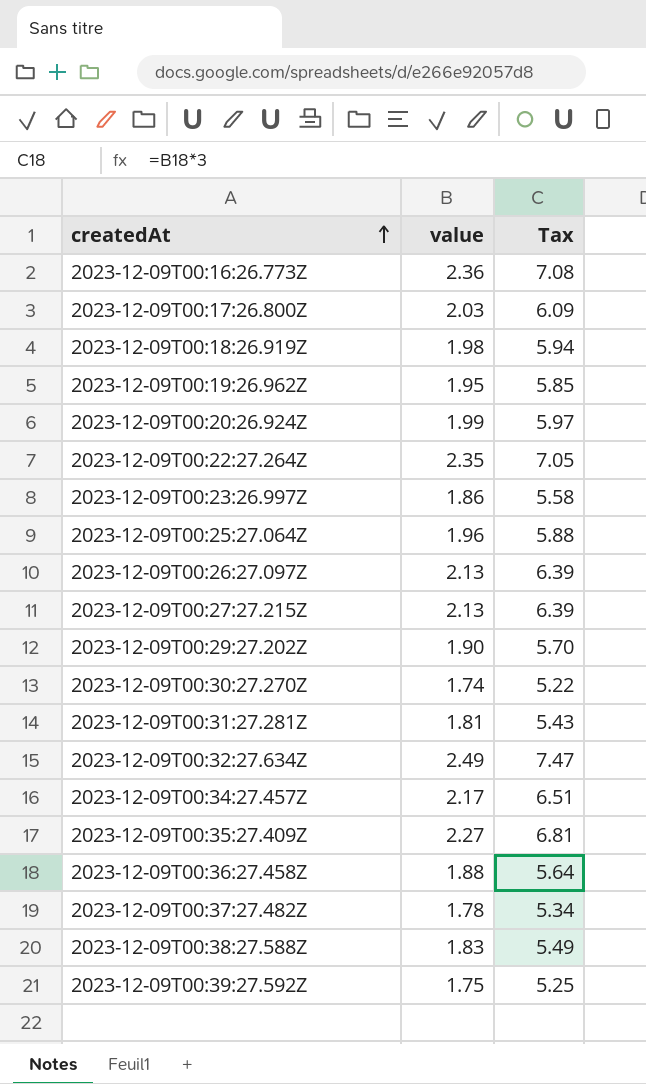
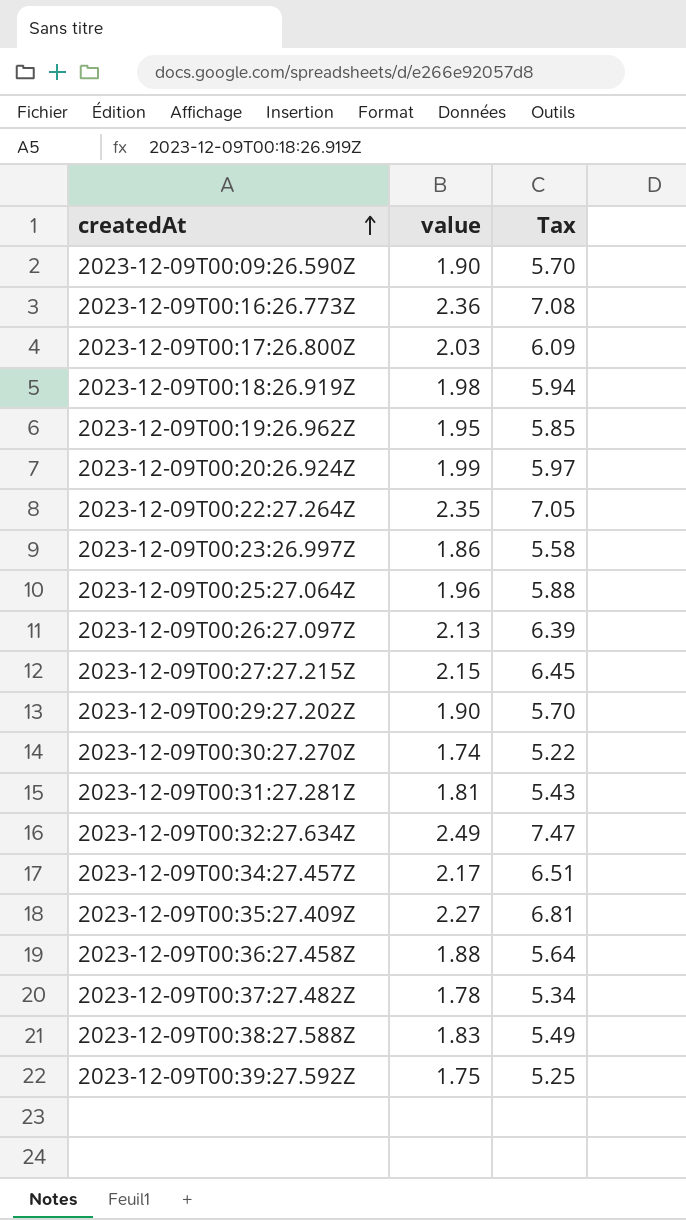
row 2023-12-09T00:09:26.590Z: none -> 1.90 | 5.70
2023-12-09T00:27:27.215Z | value: 2.13 -> 2.15
2023-12-09T00:27:27.215Z | Tax: 6.39 -> 6.45

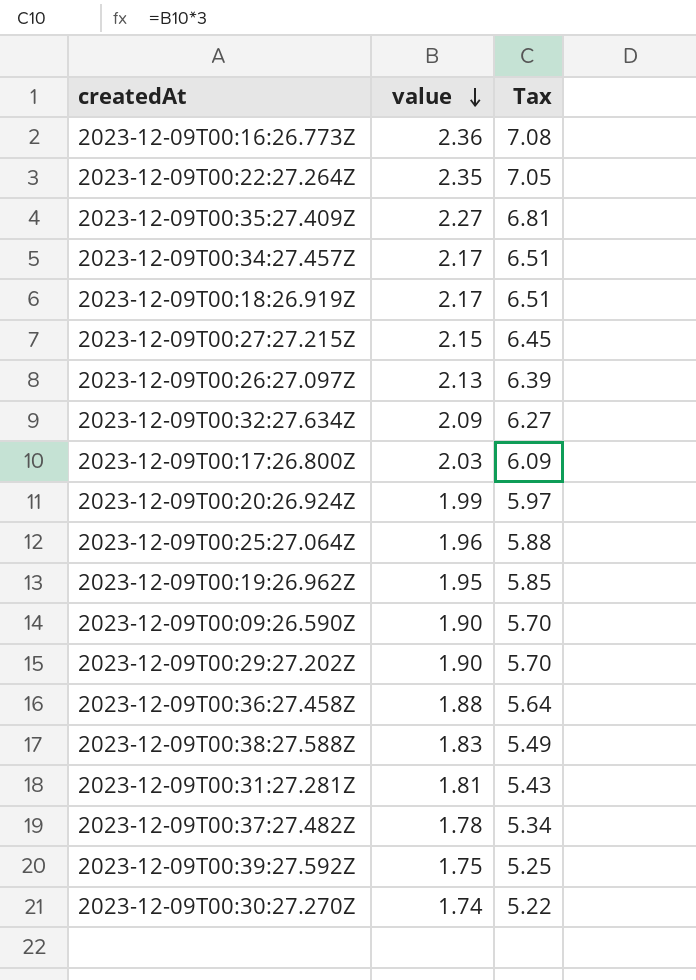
row order: createdAt ascending -> value descending
row 2023-12-09T00:23:26.997Z: 1.86 | 5.58 -> none
2023-12-09T00:18:26.919Z | value: 1.98 -> 2.17
2023-12-09T00:18:26.919Z | Tax: 5.94 -> 6.51
2023-12-09T00:32:27.634Z | value: 2.49 -> 2.09
2023-12-09T00:32:27.634Z | Tax: 7.47 -> 6.27

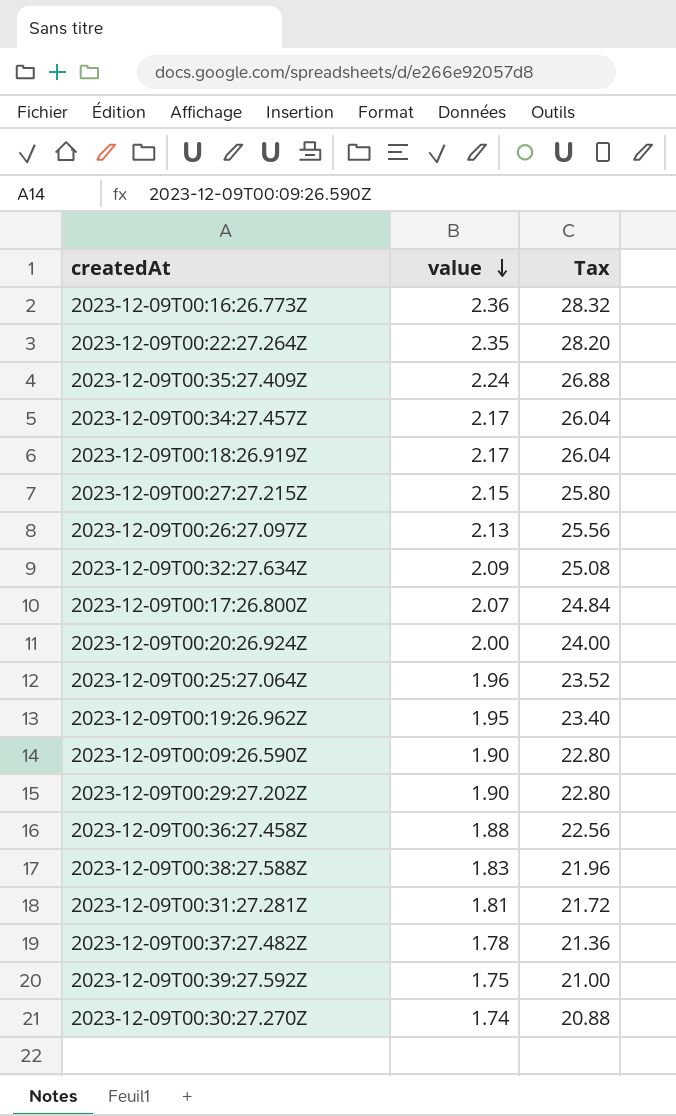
column Tax | formula: [value] * 3 -> [value] * 12
2023-12-09T00:35:27.409Z | value: 2.27 -> 2.24
2023-12-09T00:17:26.800Z | value: 2.03 -> 2.07
2023-12-09T00:20:26.924Z | value: 1.99 -> 2.00

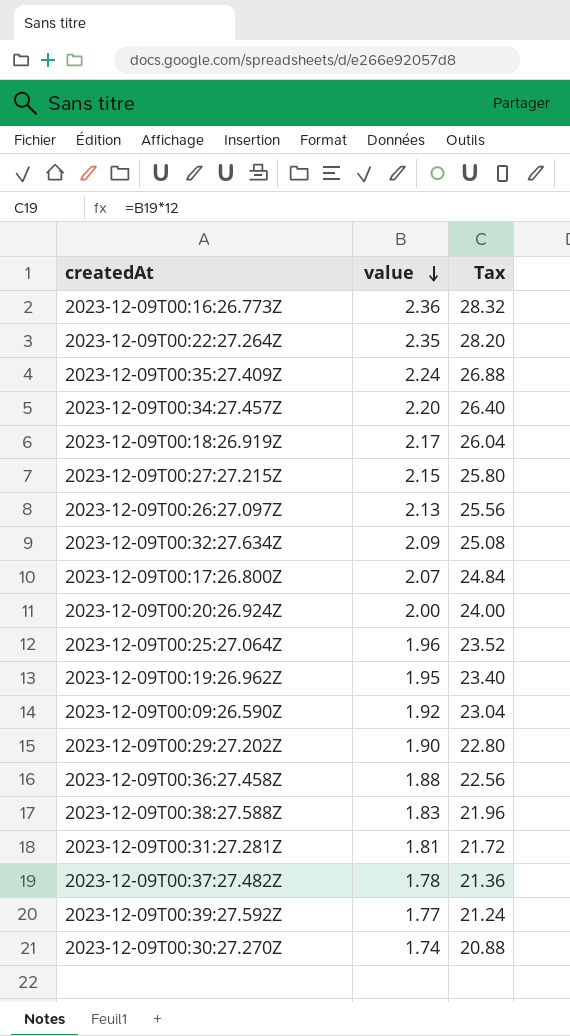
2023-12-09T00:34:27.457Z | value: 2.17 -> 2.20
2023-12-09T00:34:27.457Z | Tax: 26.04 -> 26.40
2023-12-09T00:09:26.590Z | value: 1.90 -> 1.92
2023-12-09T00:09:26.590Z | Tax: 22.80 -> 23.04
2023-12-09T00:39:27.592Z | value: 1.75 -> 1.77
2023-12-09T00:39:27.592Z | Tax: 21.00 -> 21.24

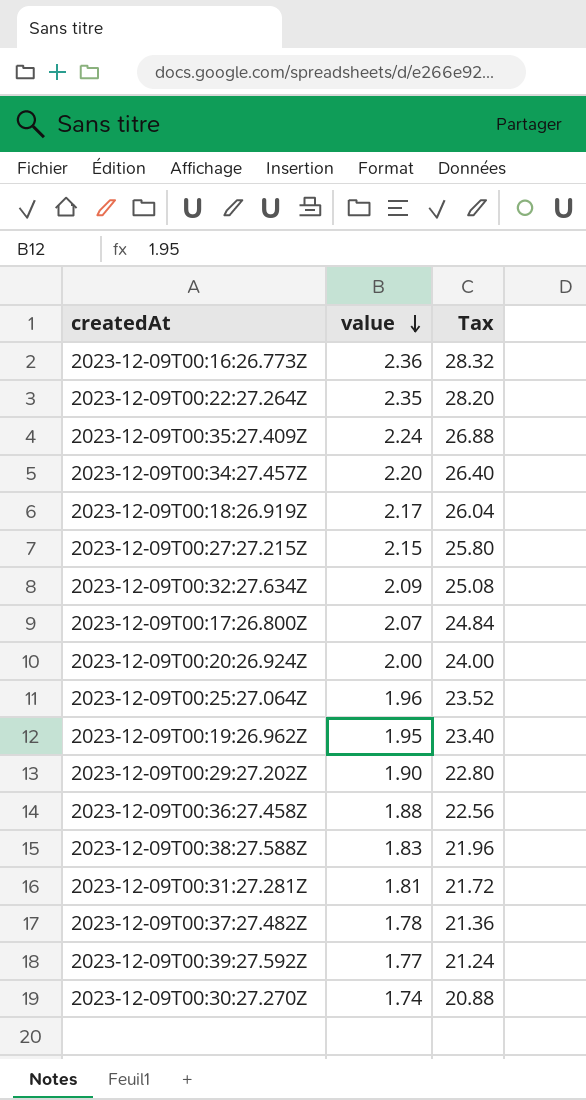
row 2023-12-09T00:26:27.097Z: 2.13 | 25.56 -> none
row 2023-12-09T00:09:26.590Z: 1.92 | 23.04 -> none

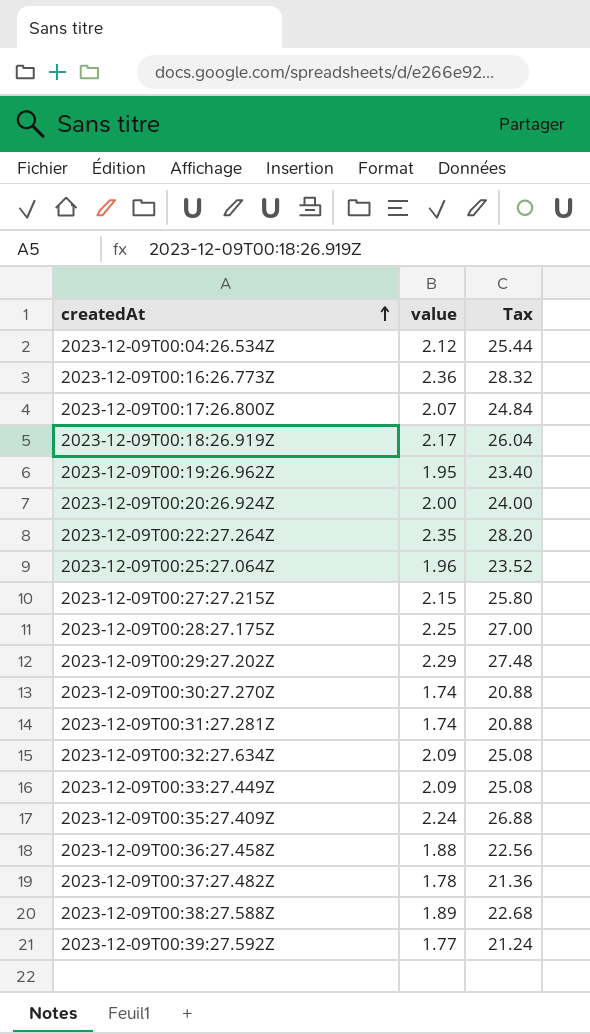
row order: value descending -> createdAt ascending
row 2023-12-09T00:34:27.457Z: 2.20 | 26.40 -> none
row 2023-12-09T00:04:26.534Z: none -> 2.12 | 25.44
row 2023-12-09T00:28:27.175Z: none -> 2.25 | 27.00
2023-12-09T00:29:27.202Z | value: 1.90 -> 2.29
2023-12-09T00:29:27.202Z | Tax: 22.80 -> 27.48
2023-12-09T00:31:27.281Z | value: 1.81 -> 1.74
2023-12-09T00:31:27.281Z | Tax: 21.72 -> 20.88
row 2023-12-09T00:33:27.449Z: none -> 2.09 | 25.08
2023-12-09T00:38:27.588Z | value: 1.83 -> 1.89
2023-12-09T00:38:27.588Z | Tax: 21.96 -> 22.68

